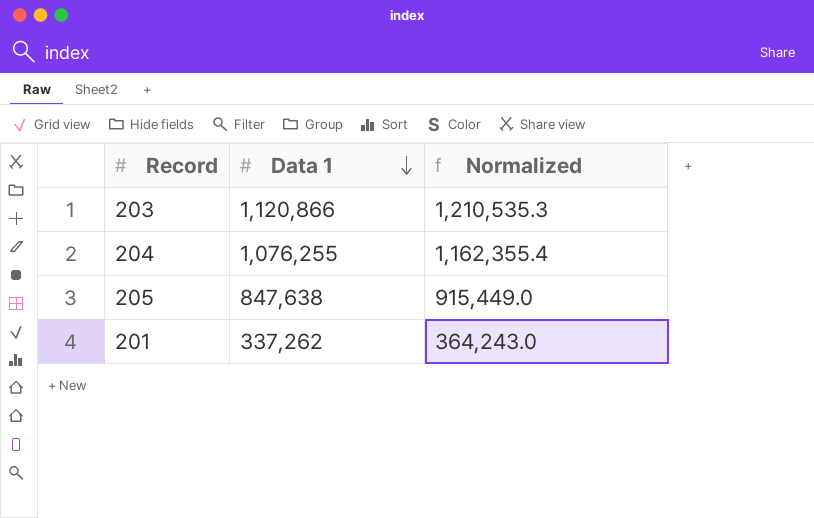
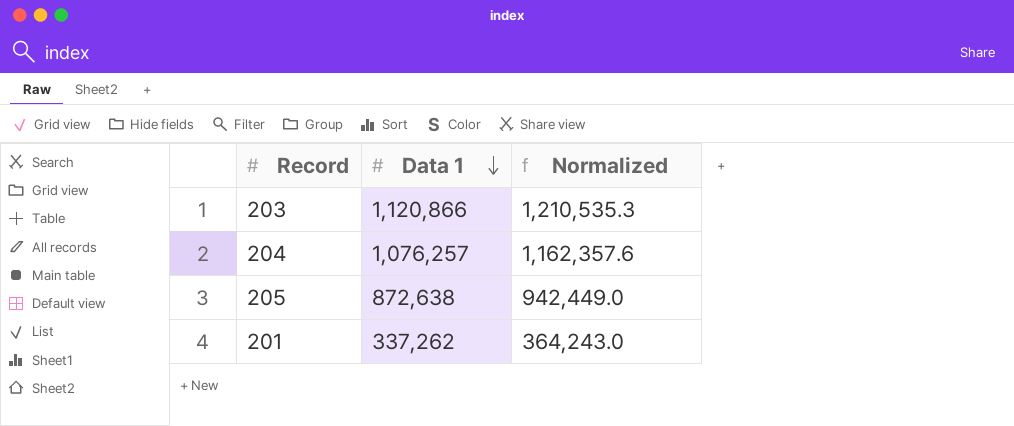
204 | Data 1: 1,076,255 -> 1,076,257
204 | Normalized: 1,162,355.4 -> 1,162,357.6
205 | Data 1: 847,638 -> 872,638
205 | Normalized: 915,449.0 -> 942,449.0

